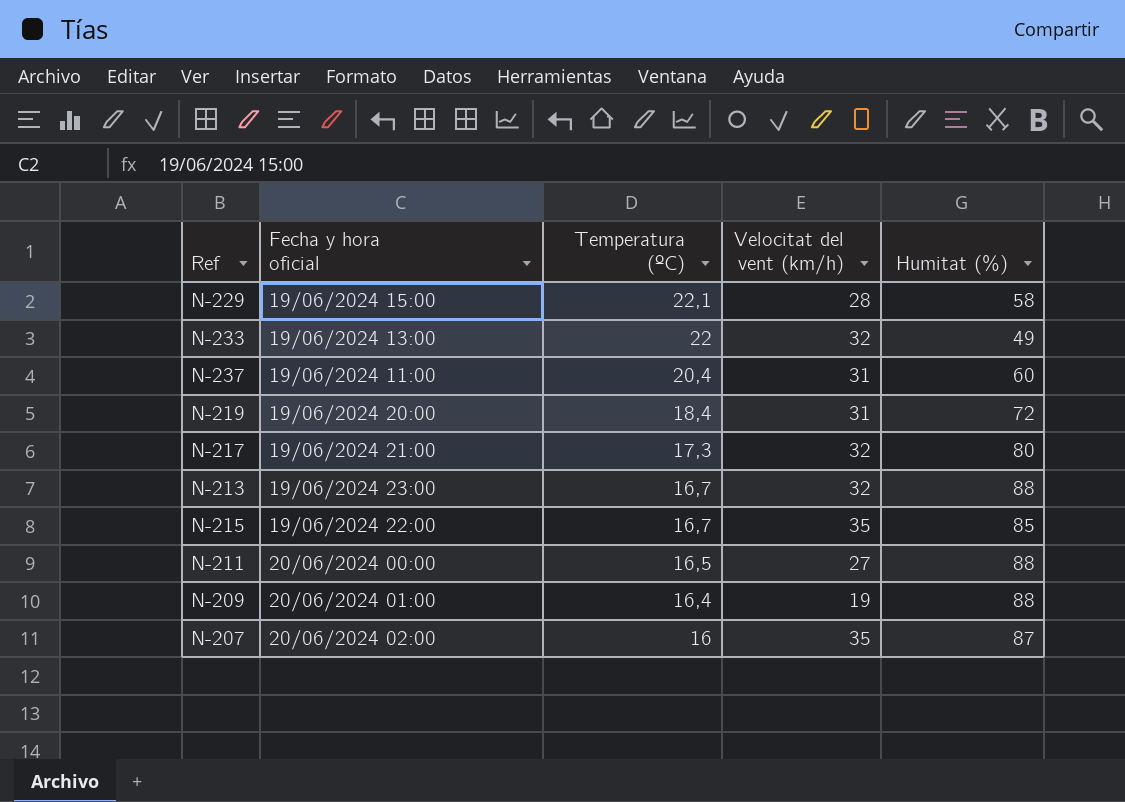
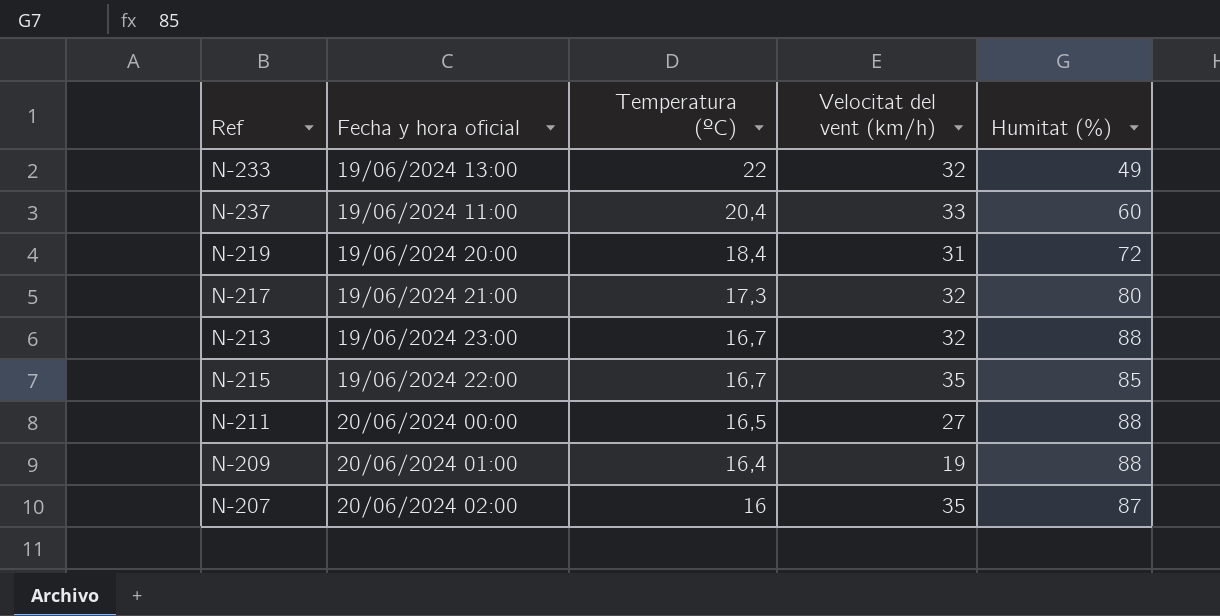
row N-229: 19/06/2024 15:00 | 22,1 | 28 | 58 -> none
N-237 | Velocitat del vent (km/h): 31 -> 33

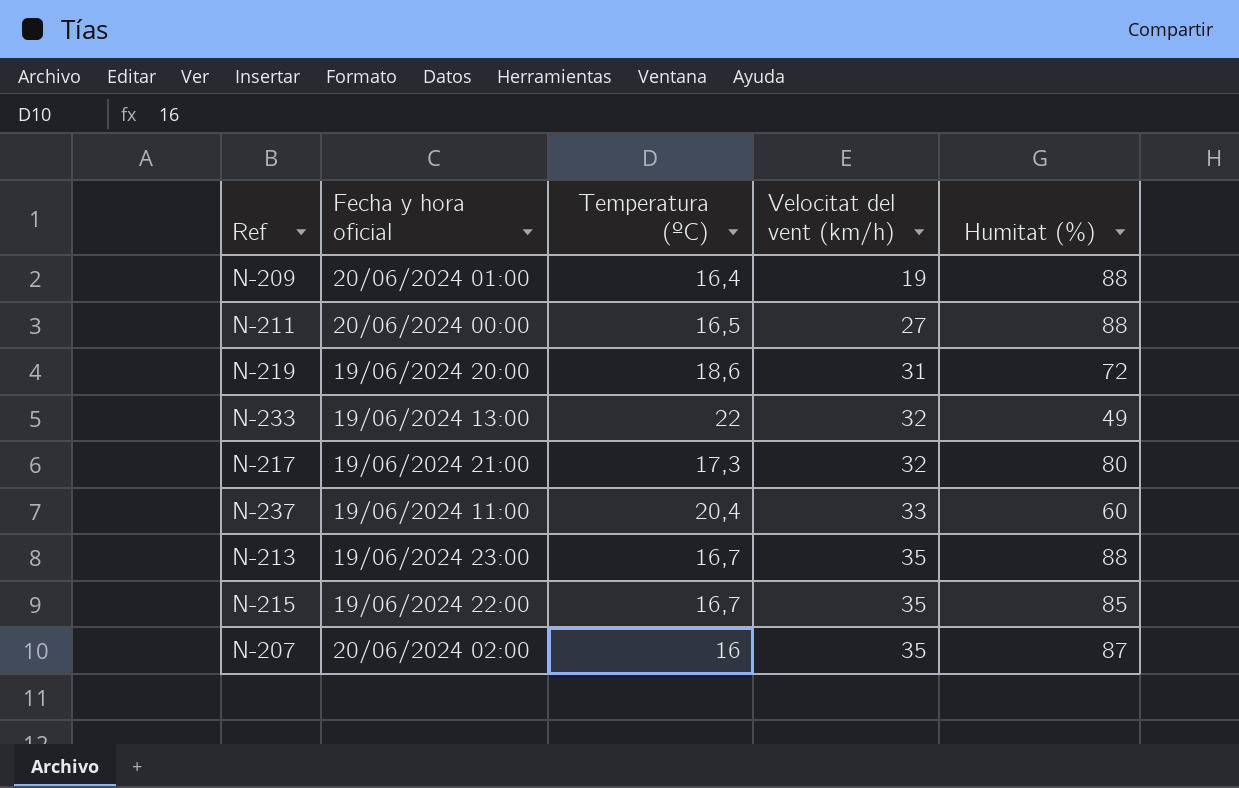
row order: Temperatura (ºC) descending -> Velocitat del vent (km/h) ascending
N-219 | Temperatura (ºC): 18,4 -> 18,6
N-213 | Velocitat del vent (km/h): 32 -> 35

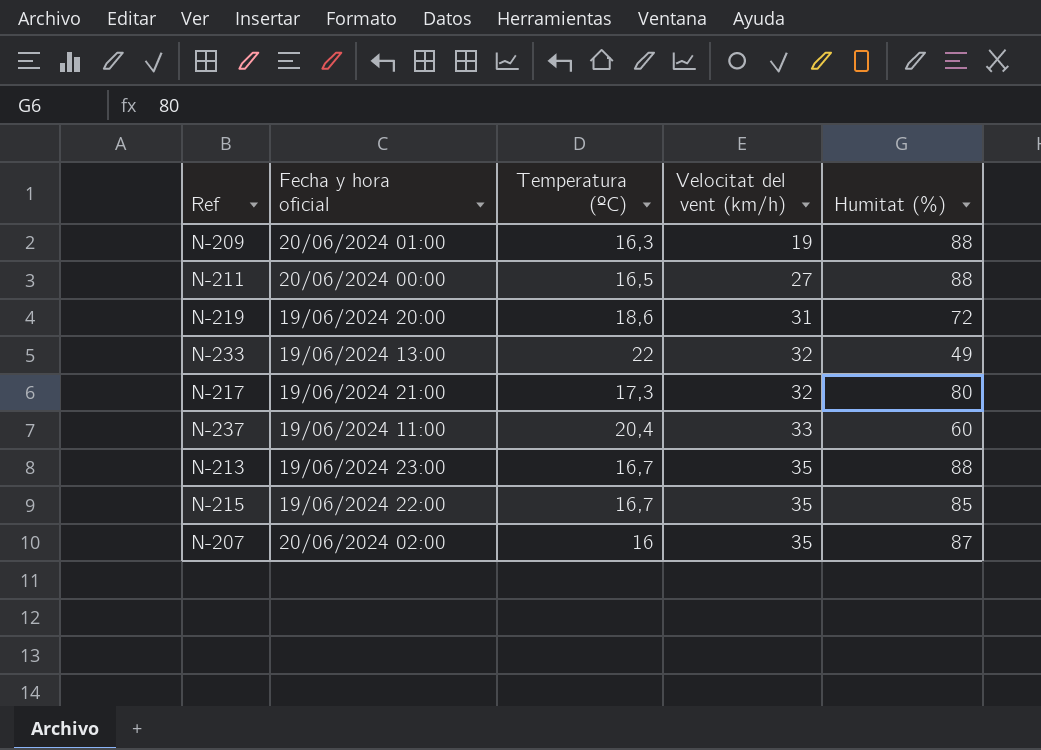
N-209 | Temperatura (ºC): 16,4 -> 16,3

